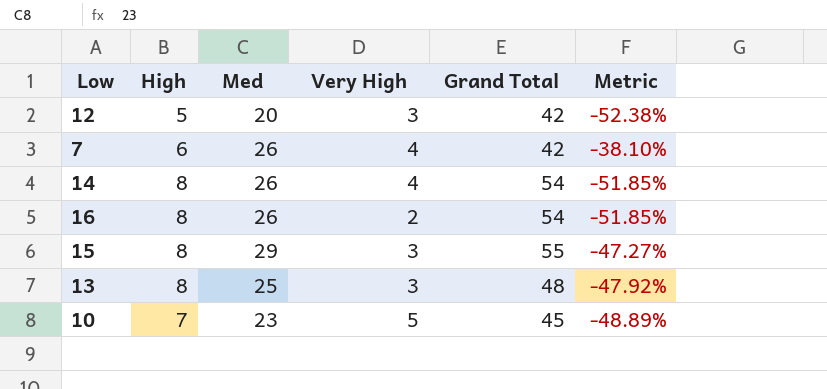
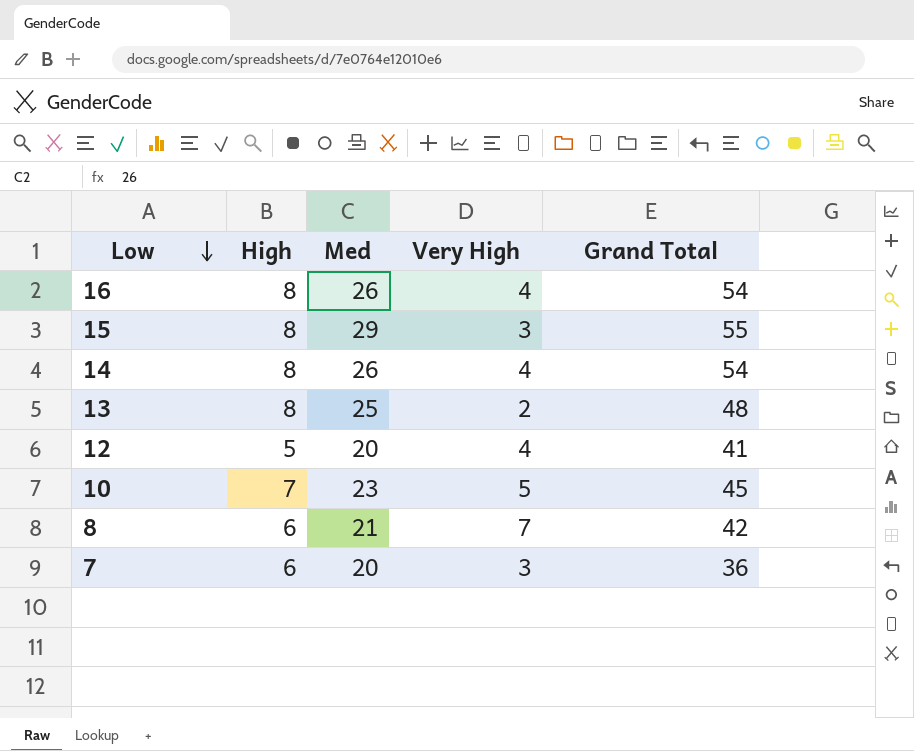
row order: none -> Low descending
column Metric | formula: ([Med] - [Grand Total]) / [Grand Total] -> none
16 | Very High: 2 -> 4
13 | Very High: 3 -> 2
12 | Very High: 3 -> 4
12 | Grand Total: 42 -> 41
row 8: none -> 6 | 21 | 7 | 42
7 | Med: 26 -> 20
7 | Very High: 4 -> 3
7 | Grand Total: 42 -> 36

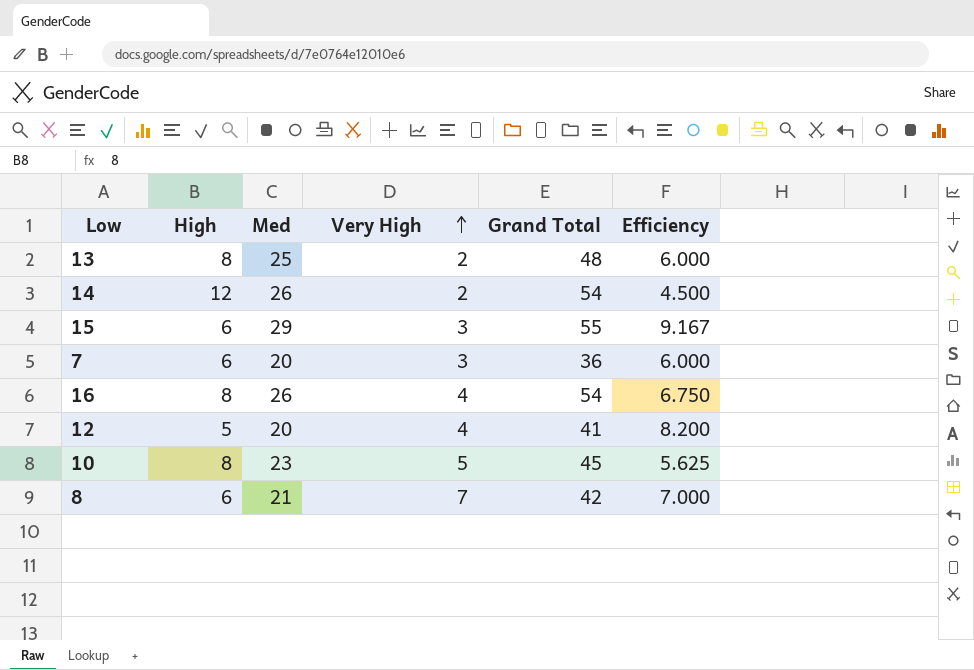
row order: Low descending -> Very High ascending
column Efficiency | formula: none -> [Grand Total] / [High]
14 | High: 8 -> 12
14 | Very High: 4 -> 2
15 | High: 8 -> 6
10 | High: 7 -> 8

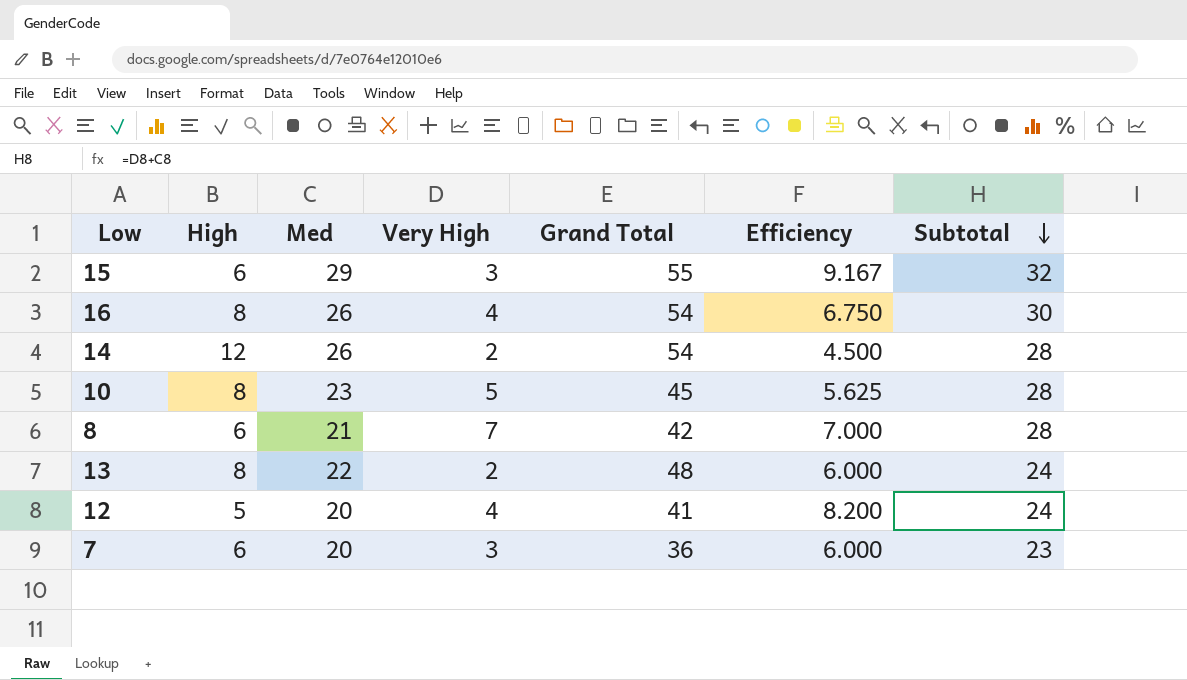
row order: Very High ascending -> Subtotal descending
column Subtotal | formula: none -> [Med] + [Very High]
13 | Med: 25 -> 22

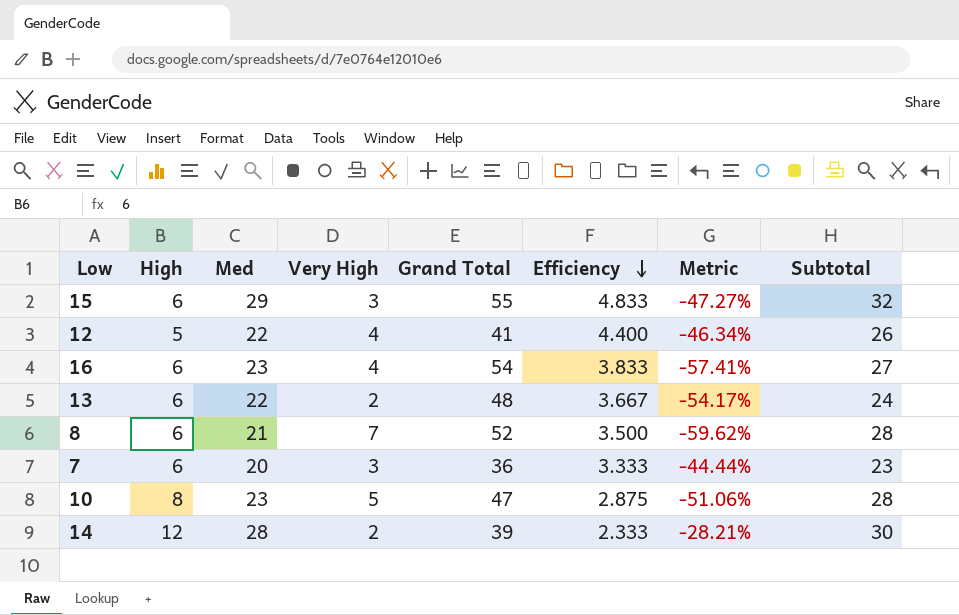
row order: Subtotal descending -> Efficiency descending
column Efficiency | formula: [Grand Total] / [High] -> [Med] / [High]
column Metric | formula: none -> ([Med] - [Grand Total]) / [Grand Total]
12 | Med: 20 -> 22
12 | Subtotal: 24 -> 26
16 | High: 8 -> 6
16 | Med: 26 -> 23
16 | Subtotal: 30 -> 27
13 | High: 8 -> 6
8 | Grand Total: 42 -> 52
10 | Grand Total: 45 -> 47
14 | Med: 26 -> 28
14 | Grand Total: 54 -> 39
14 | Subtotal: 28 -> 30

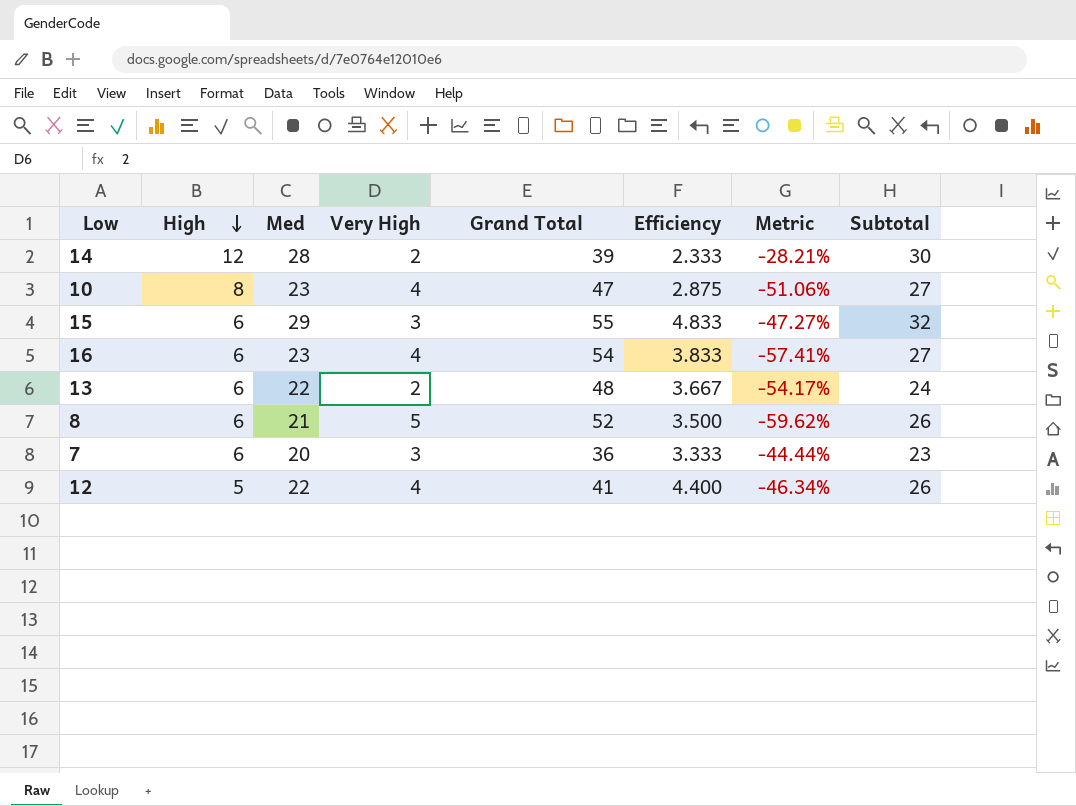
row order: Efficiency descending -> High descending
10 | Very High: 5 -> 4
10 | Subtotal: 28 -> 27
8 | Very High: 7 -> 5
8 | Subtotal: 28 -> 26

